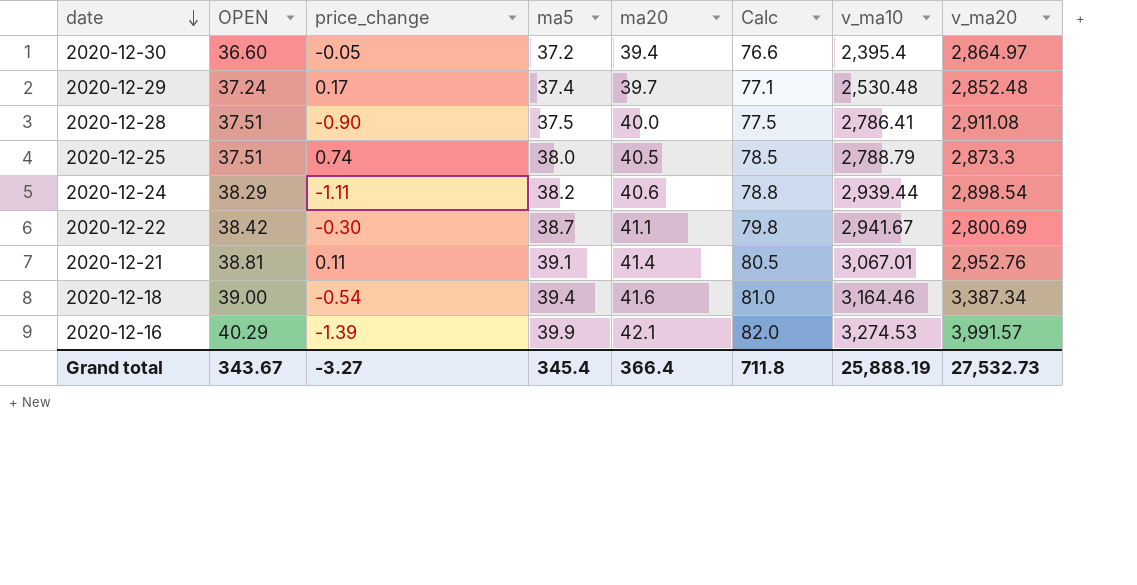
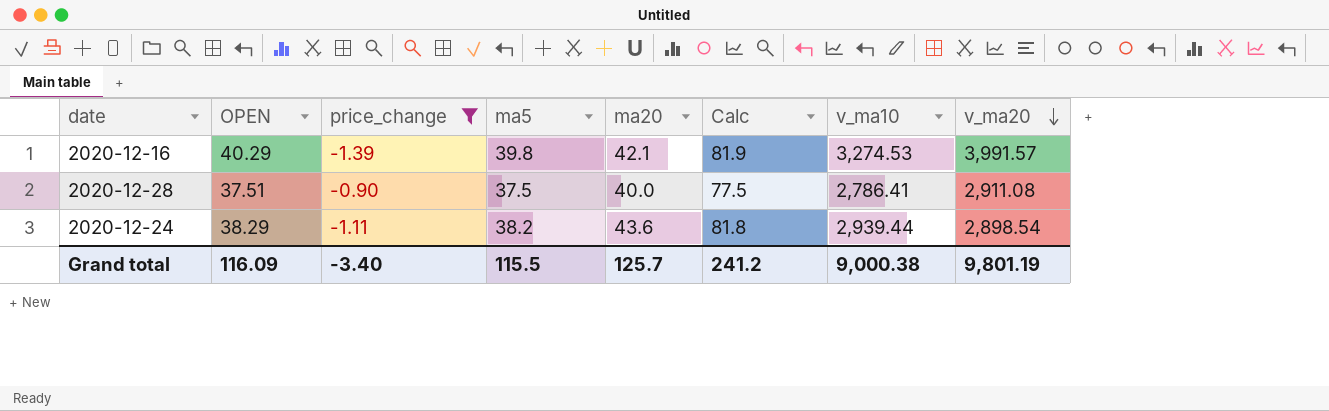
filter: none -> price_change <= -0.90
row order: date descending -> v_ma20 descending
2020-12-16 | ma5: 39.9 -> 39.8
2020-12-16 | Calc: 82.0 -> 81.9
2020-12-24 | ma20: 40.6 -> 43.6
2020-12-24 | Calc: 78.8 -> 81.8
Grand total | OPEN: 343.67 -> 116.09
Grand total | price_change: -3.27 -> -3.40
Grand total | ma5: 345.4 -> 115.5
Grand total | ma20: 366.4 -> 125.7
Grand total | Calc: 711.8 -> 241.2
Grand total | v_ma10: 25,888.19 -> 9,000.38
Grand total | v_ma20: 27,532.73 -> 9,801.19

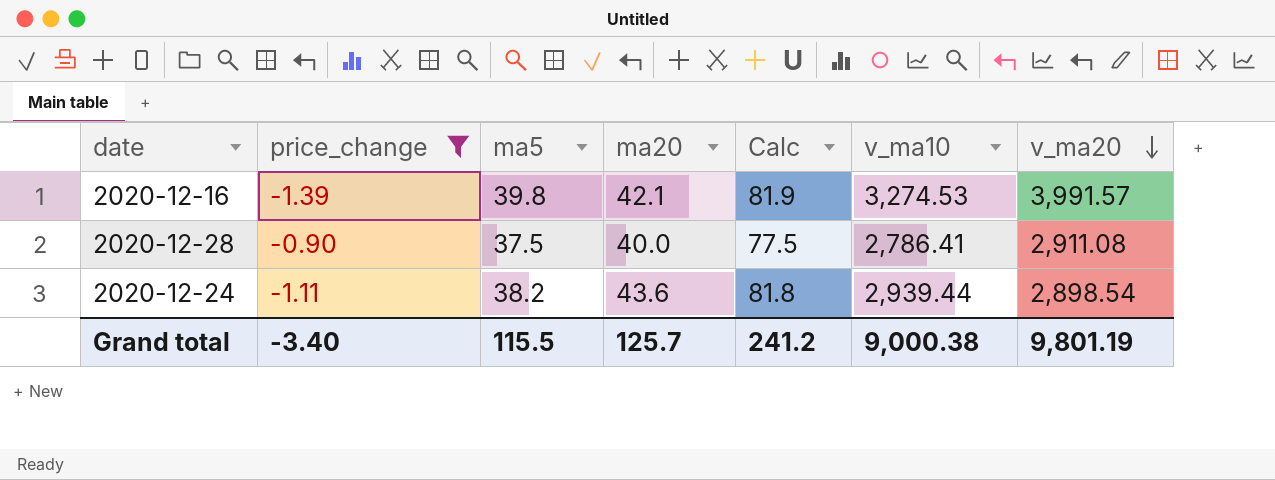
column OPEN | position: 2 -> none

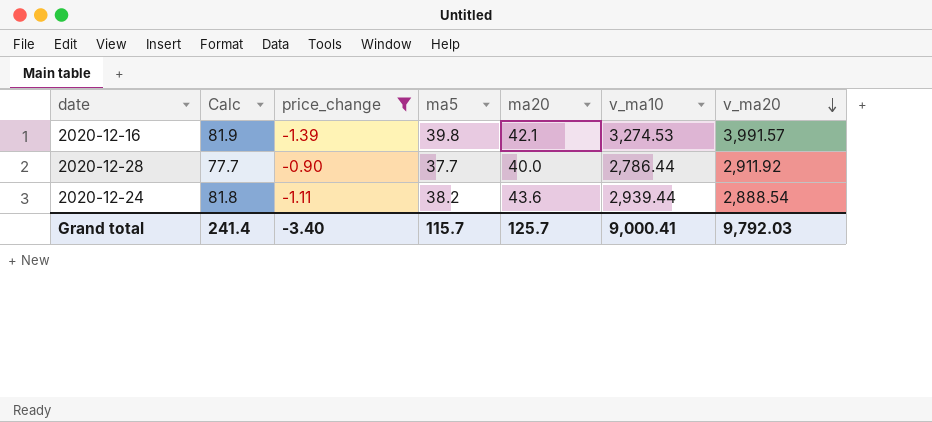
column Calc | position: 5 -> 2
2020-12-28 | Calc: 77.5 -> 77.7
2020-12-28 | ma5: 37.5 -> 37.7
2020-12-28 | v_ma10: 2,786.41 -> 2,786.44
2020-12-28 | v_ma20: 2,911.08 -> 2,911.92
2020-12-24 | v_ma20: 2,898.54 -> 2,888.54
Grand total | Calc: 241.2 -> 241.4
Grand total | ma5: 115.5 -> 115.7
Grand total | v_ma10: 9,000.38 -> 9,000.41
Grand total | v_ma20: 9,801.19 -> 9,792.03

